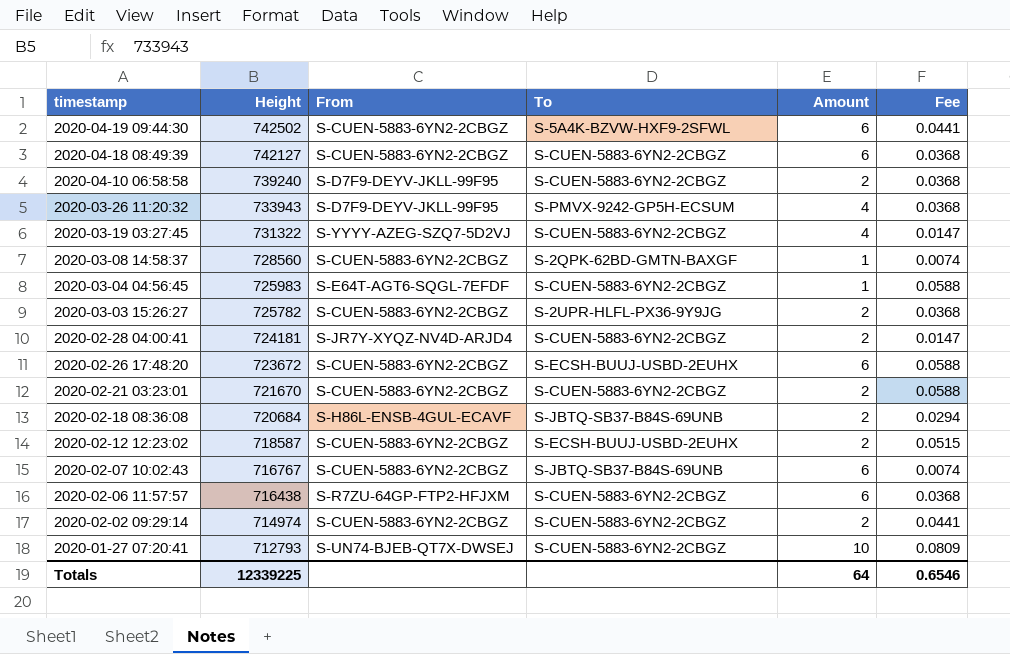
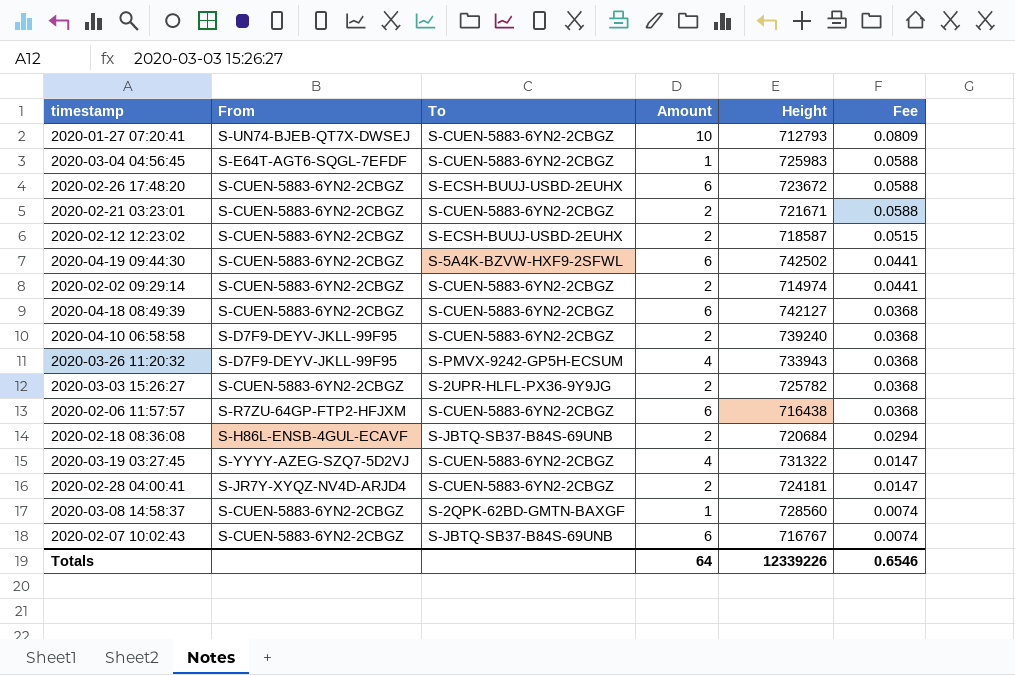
row order: timestamp descending -> Fee descending
column Height | position: 2 -> 5
2020-02-21 03:23:01 | Height: 721670 -> 721671
Totals | Height: 12339225 -> 12339226

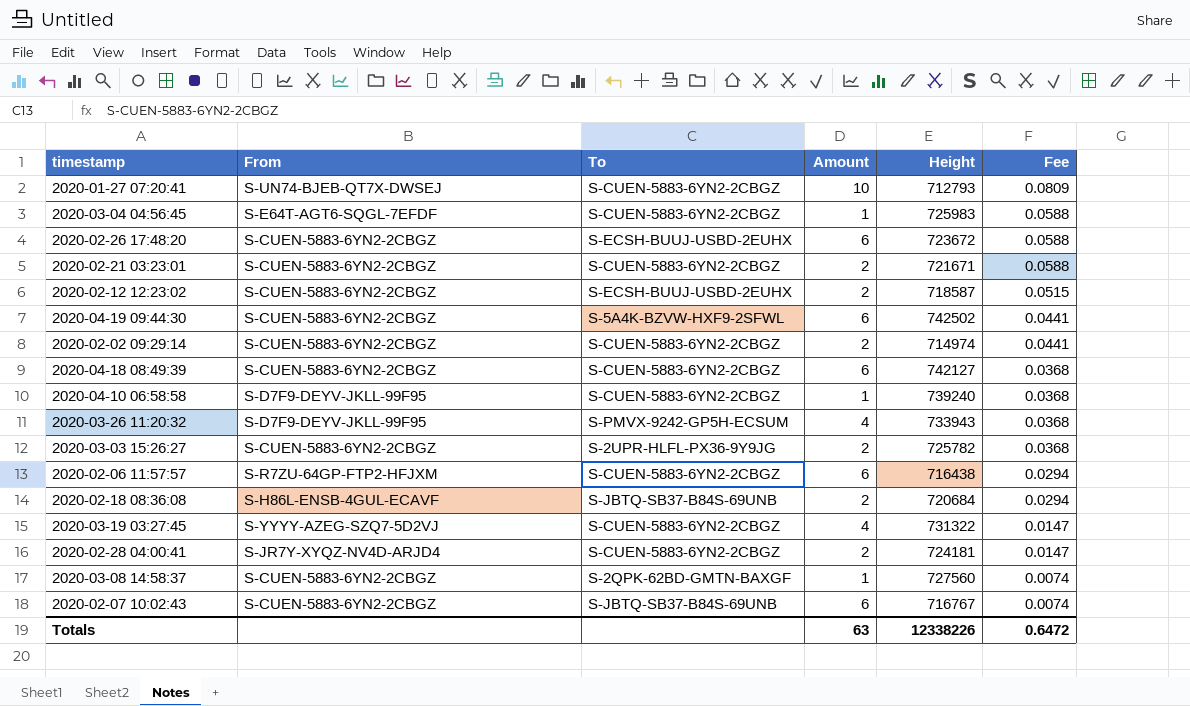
2020-04-10 06:58:58 | Amount: 2 -> 1
2020-02-06 11:57:57 | Fee: 0.0368 -> 0.0294
2020-03-08 14:58:37 | Height: 728560 -> 727560
Totals | Amount: 64 -> 63
Totals | Height: 12339226 -> 12338226
Totals | Fee: 0.6546 -> 0.6472

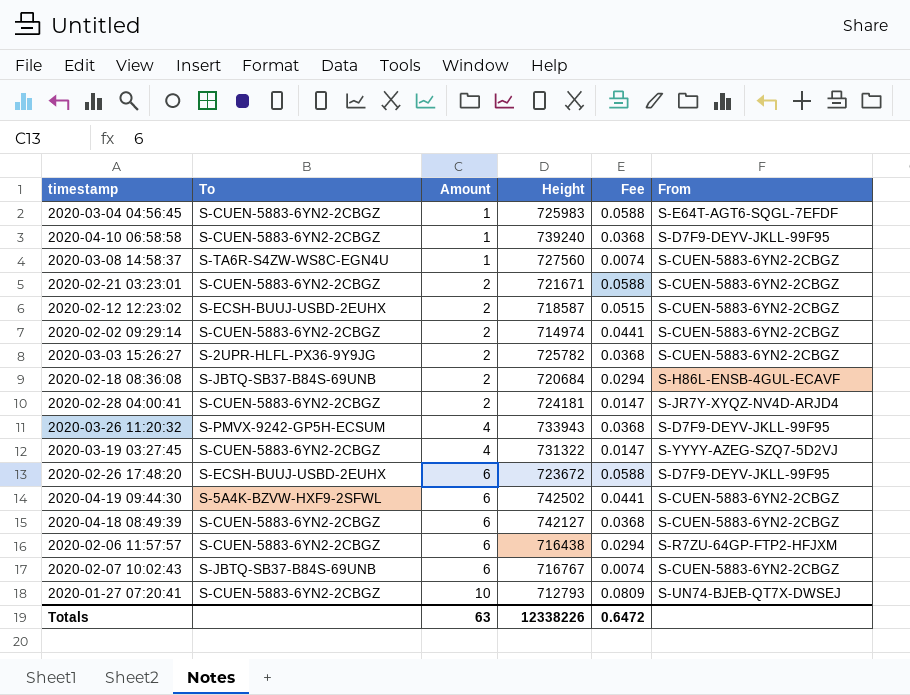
row order: Fee descending -> Amount ascending
column From | position: 2 -> 6
2020-03-08 14:58:37 | To: S-2QPK-62BD-GMTN-BAXGF -> S-TA6R-S4ZW-WS8C-EGN4U
2020-02-26 17:48:20 | From: S-CUEN-5883-6YN2-2CBGZ -> S-D7F9-DEYV-JKLL-99F95

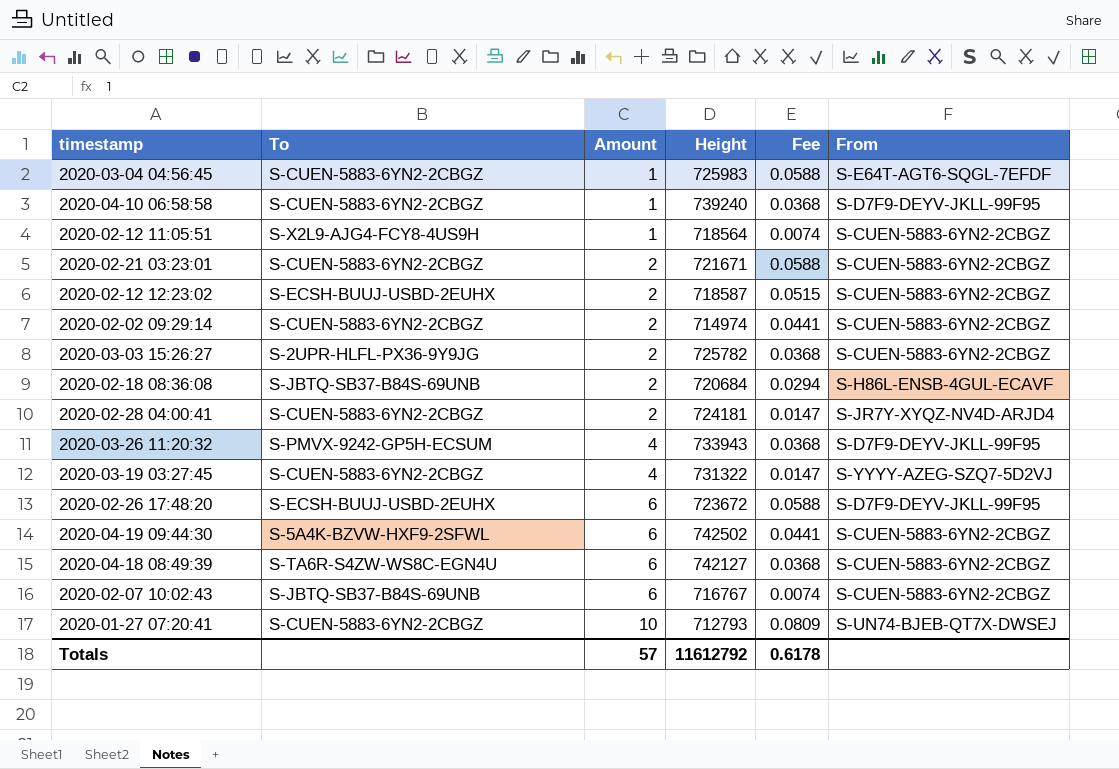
row 2020-03-08 14:58:37: S-TA6R-S4ZW-WS8C-EGN4U | 1 | 727560 | 0.0074 | S-CUEN-5883-6YN2-2CBGZ -> none
row 2020-02-06 11:57:57: S-CUEN-5883-6YN2-2CBGZ | 6 | 716438 | 0.0294 | S-R7ZU-64GP-FTP2-HFJXM -> none
row 2020-02-12 11:05:51: none -> S-X2L9-AJG4-FCY8-4US9H | 1 | 718564 | 0.0074 | S-CUEN-5883-6YN2-2CBGZ
2020-04-18 08:49:39 | To: S-CUEN-5883-6YN2-2CBGZ -> S-TA6R-S4ZW-WS8C-EGN4U
Totals | Amount: 63 -> 57
Totals | Height: 12338226 -> 11612792
Totals | Fee: 0.6472 -> 0.6178

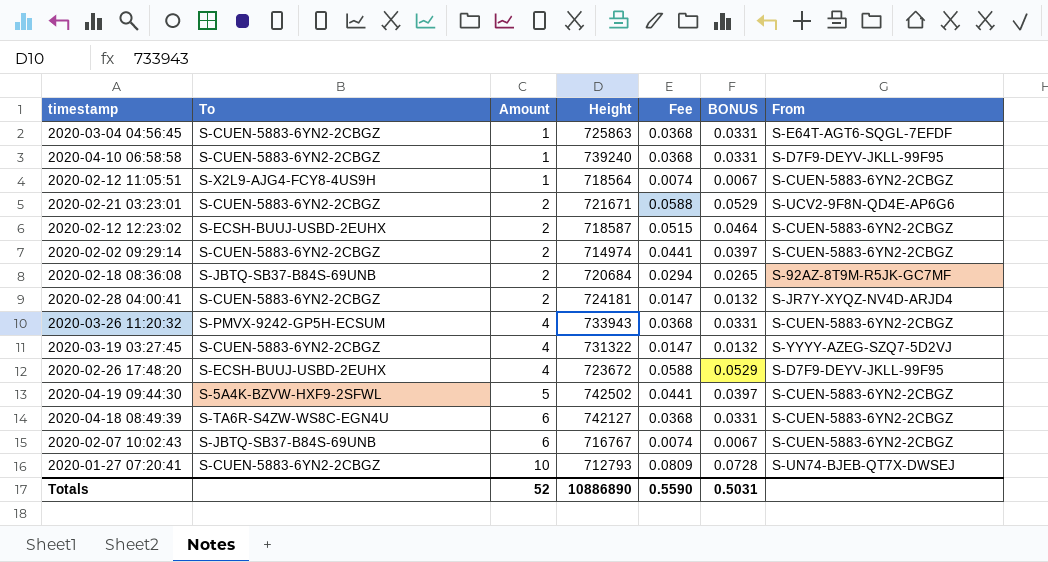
column BONUS | formula: none -> [Fee] * 0.9
row 2020-03-03 15:26:27: S-2UPR-HLFL-PX36-9Y9JG | 2 | 725782 | 0.0368 | S-CUEN-5883-6YN2-2CBGZ -> none
2020-03-04 04:56:45 | Height: 725983 -> 725863
2020-03-04 04:56:45 | Fee: 0.0588 -> 0.0368
2020-02-21 03:23:01 | From: S-CUEN-5883-6YN2-2CBGZ -> S-UCV2-9F8N-QD4E-AP6G6
2020-02-18 08:36:08 | From: S-H86L-ENSB-4GUL-ECAVF -> S-92AZ-8T9M-R5JK-GC7MF
2020-03-26 11:20:32 | From: S-D7F9-DEYV-JKLL-99F95 -> S-CUEN-5883-6YN2-2CBGZ
2020-02-26 17:48:20 | Amount: 6 -> 4
2020-04-19 09:44:30 | Amount: 6 -> 5
Totals | Amount: 57 -> 52
Totals | Height: 11612792 -> 10886890
Totals | Fee: 0.6178 -> 0.5590

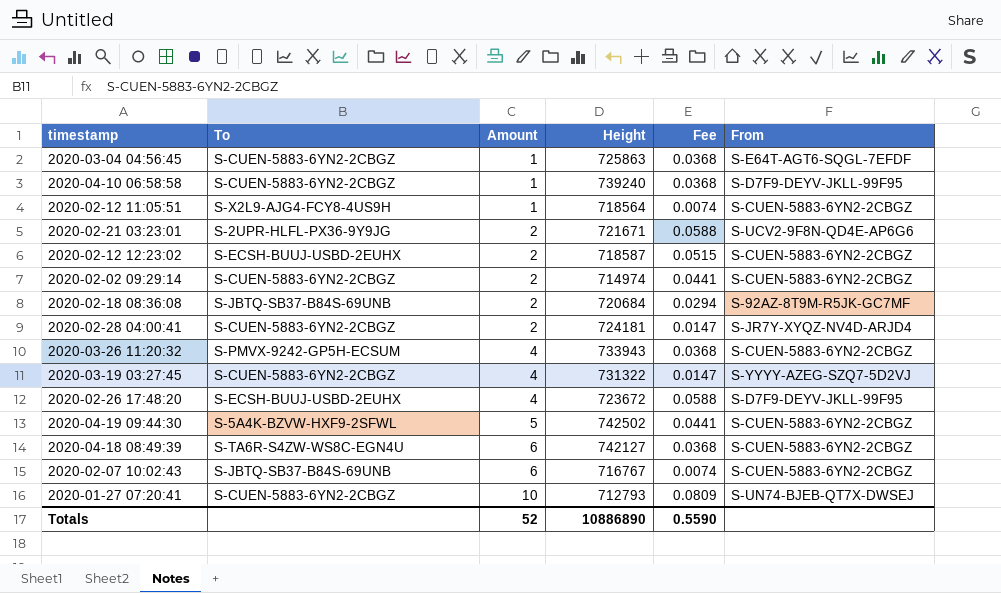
column BONUS | formula: [Fee] * 0.9 -> none
2020-02-21 03:23:01 | To: S-CUEN-5883-6YN2-2CBGZ -> S-2UPR-HLFL-PX36-9Y9JG

